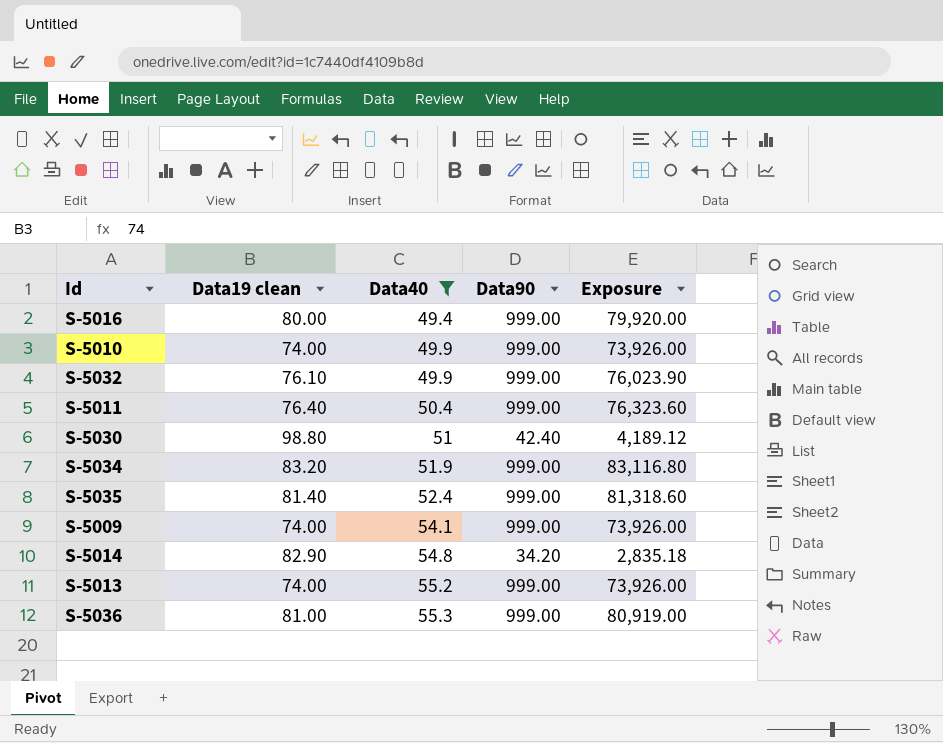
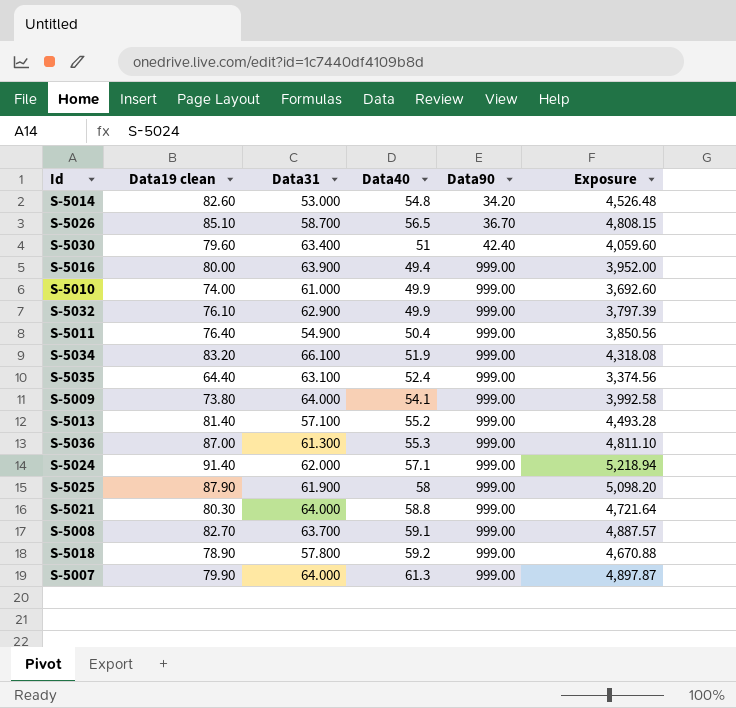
filter: Data40 <= 55.3 -> none
row order: Data40 ascending -> Data90 ascending
column Data31 | position: none -> 3
column Exposure | formula: [Data19 clean] * [Data90] -> [Data19 clean] * [Data40]
S-5014 | Data19 clean: 82.90 -> 82.60
S-5030 | Data19 clean: 98.80 -> 79.60
S-5035 | Data19 clean: 81.40 -> 64.40
S-5009 | Data19 clean: 74.00 -> 73.80
S-5013 | Data19 clean: 74.00 -> 81.40
S-5036 | Data19 clean: 81.00 -> 87.00

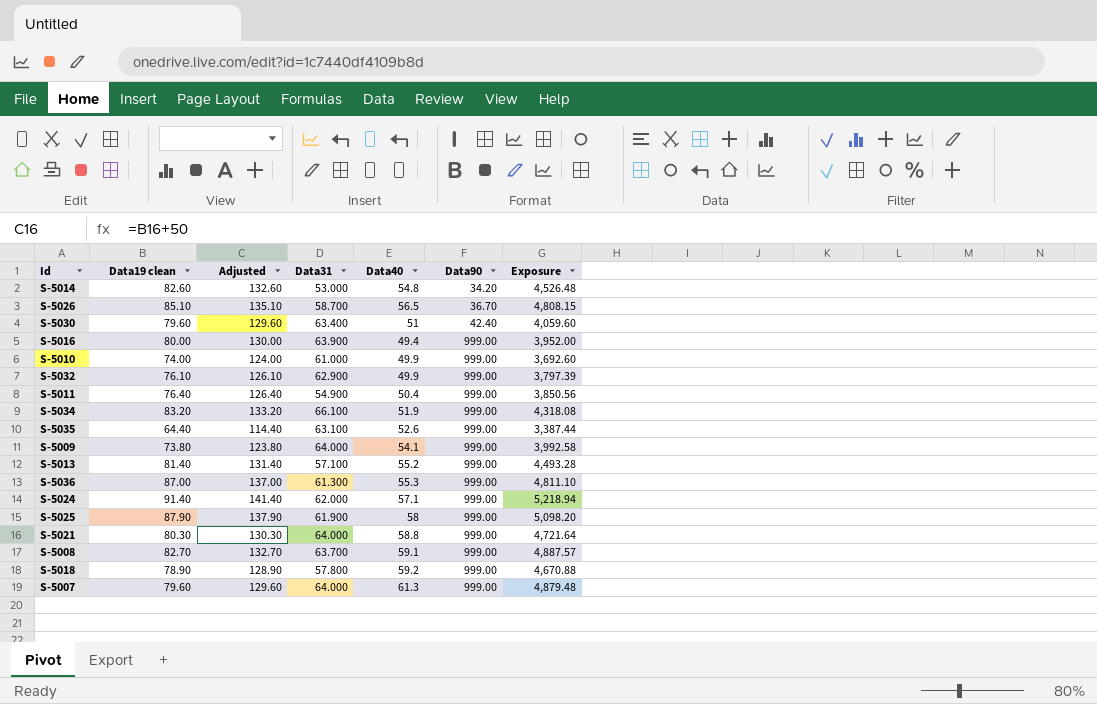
column Adjusted | formula: none -> [Data19 clean] + 50
S-5035 | Data40: 52.4 -> 52.6
S-5035 | Exposure: 3,374.56 -> 3,387.44
S-5007 | Data19 clean: 79.90 -> 79.60
S-5007 | Exposure: 4,897.87 -> 4,879.48

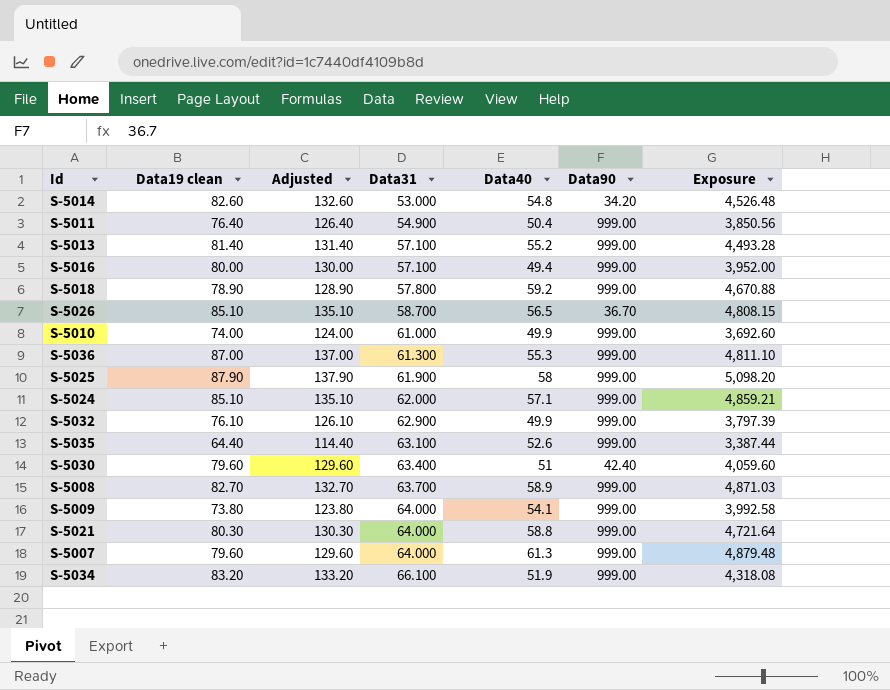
row order: Data90 ascending -> Data31 ascending
S-5016 | Data31: 63.900 -> 57.100
S-5024 | Data19 clean: 91.40 -> 85.10
S-5024 | Adjusted: 141.40 -> 135.10
S-5024 | Exposure: 5,218.94 -> 4,859.21
S-5008 | Data40: 59.1 -> 58.9
S-5008 | Exposure: 4,887.57 -> 4,871.03

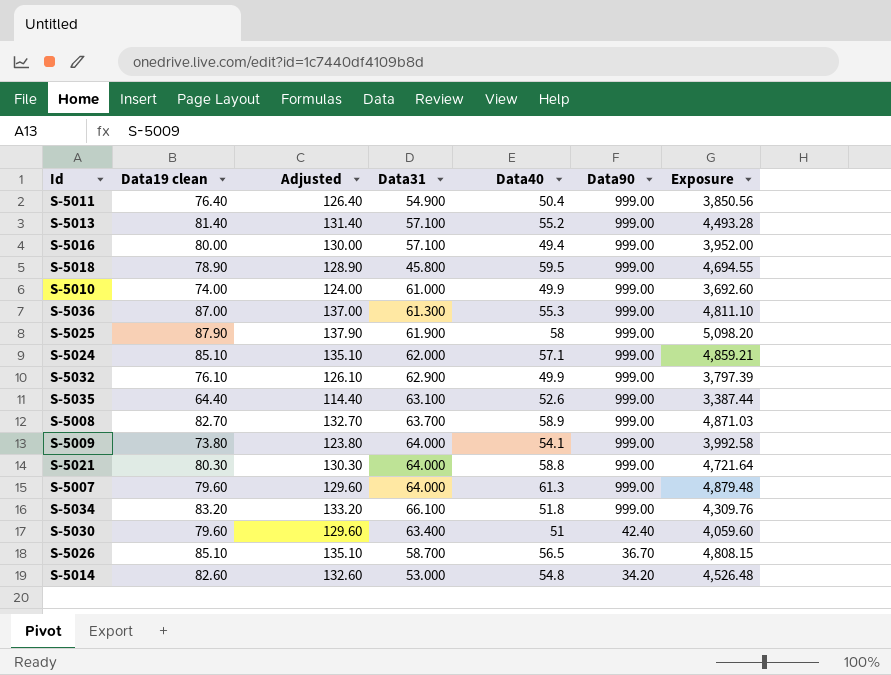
row order: Data31 ascending -> Data90 descending
S-5018 | Data31: 57.800 -> 45.800
S-5018 | Data40: 59.2 -> 59.5
S-5018 | Exposure: 4,670.88 -> 4,694.55
S-5034 | Data40: 51.9 -> 51.8
S-5034 | Exposure: 4,318.08 -> 4,309.76

